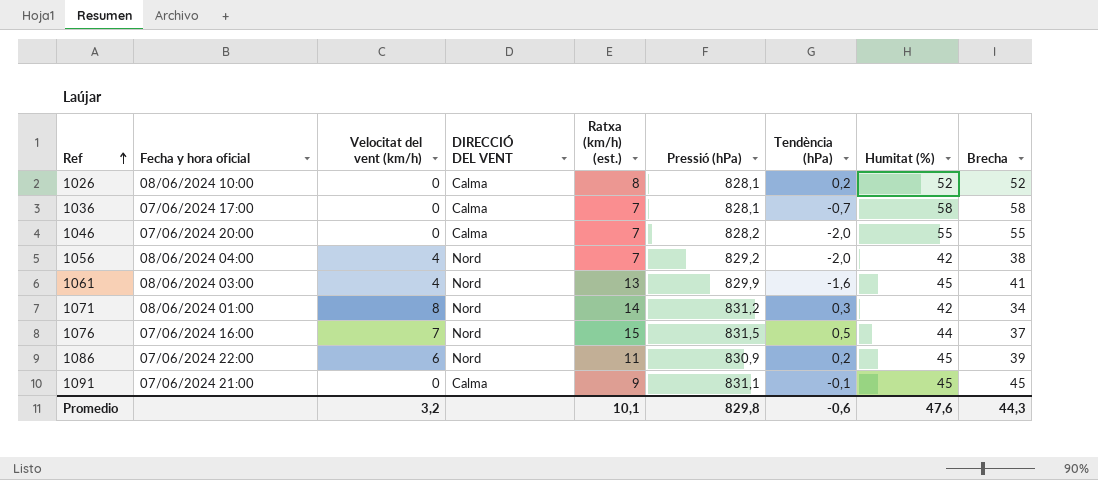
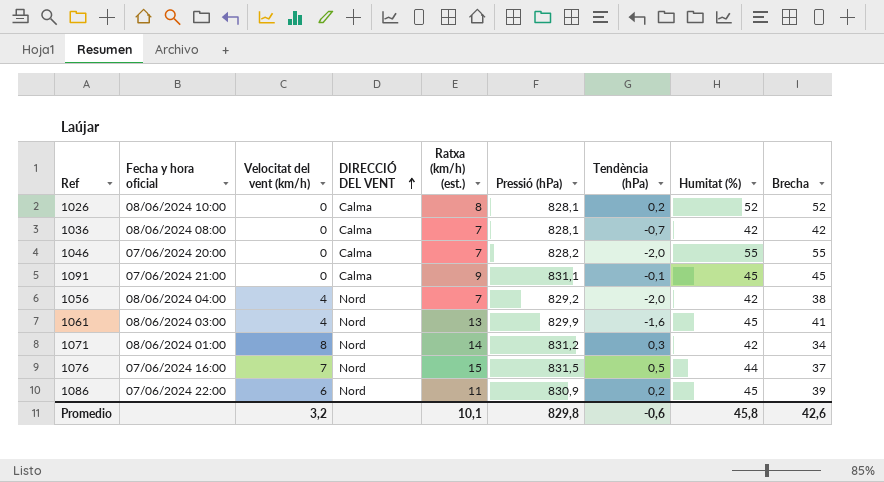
row order: Ref ascending -> DIRECCIÓ DEL VENT ascending
1036 | Fecha y hora oficial: 07/06/2024 17:00 -> 08/06/2024 08:00
1036 | Humitat (%): 58 -> 42
1036 | Brecha: 58 -> 42
Promedio | Humitat (%): 47,6 -> 45,8
Promedio | Brecha: 44,3 -> 42,6

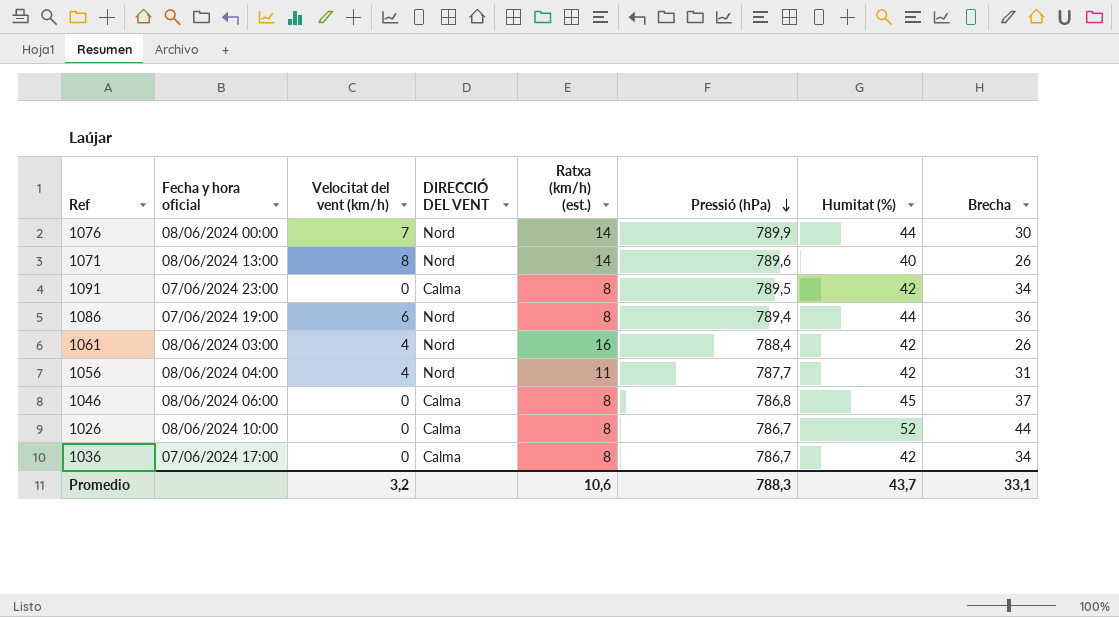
row order: DIRECCIÓ DEL VENT ascending -> Pressió (hPa) descending
column Tendència (hPa) | position: 7 -> none
column Brecha | formula: [Humitat (%)] - [Velocitat del vent (km/h)] -> [Humitat (%)] - [Ratxa (km/h) (est.)]
1076 | Fecha y hora oficial: 07/06/2024 16:00 -> 08/06/2024 00:00
1076 | Ratxa (km/h) (est.): 15 -> 14
1076 | Pressió (hPa): 831,5 -> 789,9
1071 | Fecha y hora oficial: 08/06/2024 01:00 -> 08/06/2024 13:00
1071 | Pressió (hPa): 831,2 -> 789,6
1071 | Humitat (%): 42 -> 40
1091 | Fecha y hora oficial: 07/06/2024 21:00 -> 07/06/2024 23:00
1091 | Ratxa (km/h) (est.): 9 -> 8
1091 | Pressió (hPa): 831,1 -> 789,5
1091 | Humitat (%): 45 -> 42
1086 | Fecha y hora oficial: 07/06/2024 22:00 -> 07/06/2024 19:00
1086 | Ratxa (km/h) (est.): 11 -> 8
1086 | Pressió (hPa): 830,9 -> 789,4
1086 | Humitat (%): 45 -> 44
1061 | Ratxa (km/h) (est.): 13 -> 16
1061 | Pressió (hPa): 829,9 -> 788,4
1061 | Humitat (%): 45 -> 42
1056 | Ratxa (km/h) (est.): 7 -> 11
1056 | Pressió (hPa): 829,2 -> 787,7
1046 | Fecha y hora oficial: 07/06/2024 20:00 -> 08/06/2024 06:00
1046 | Ratxa (km/h) (est.): 7 -> 8
1046 | Pressió (hPa): 828,2 -> 786,8
1046 | Humitat (%): 55 -> 45
1026 | Pressió (hPa): 828,1 -> 786,7
1036 | Fecha y hora oficial: 08/06/2024 08:00 -> 07/06/2024 17:00
1036 | Ratxa (km/h) (est.): 7 -> 8
1036 | Pressió (hPa): 828,1 -> 786,7
Promedio | Ratxa (km/h) (est.): 10,1 -> 10,6
Promedio | Pressió (hPa): 829,8 -> 788,3
Promedio | Humitat (%): 45,8 -> 43,7
Promedio | Brecha: 42,6 -> 33,1

